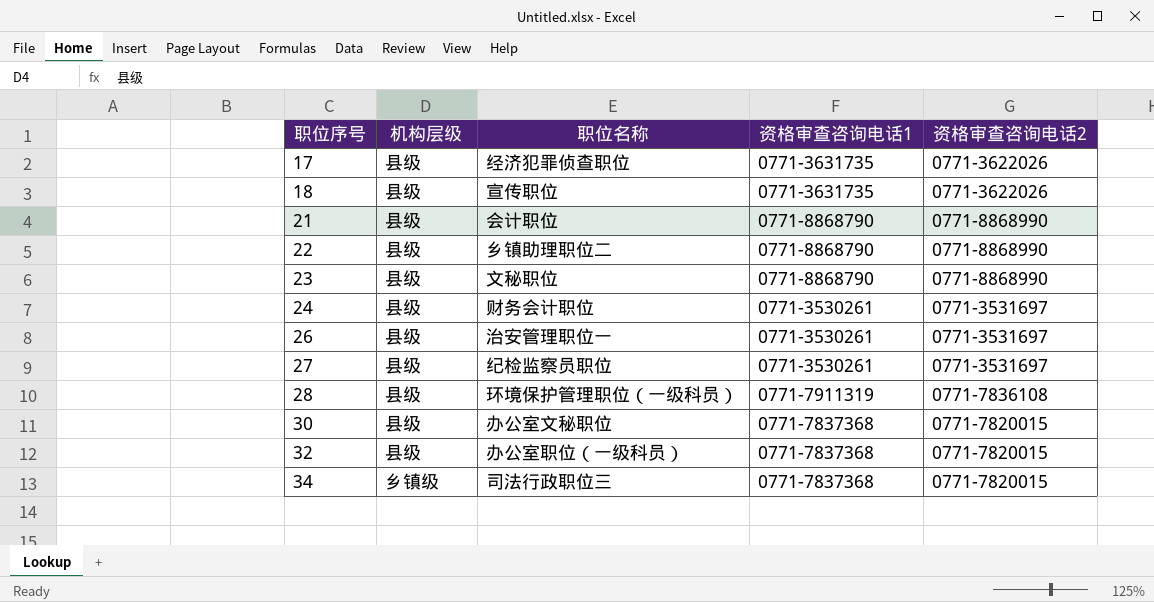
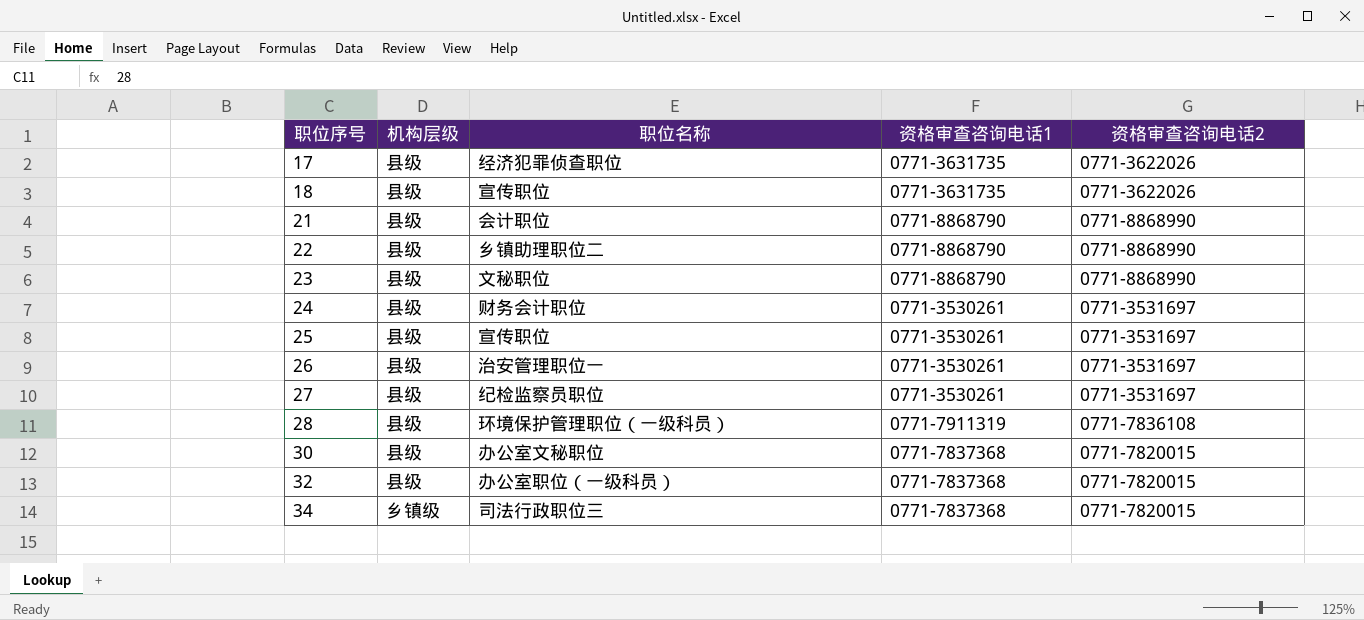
row 25: none -> 县级 | 宣传职位 | 0771-3530261 | 0771-3531697

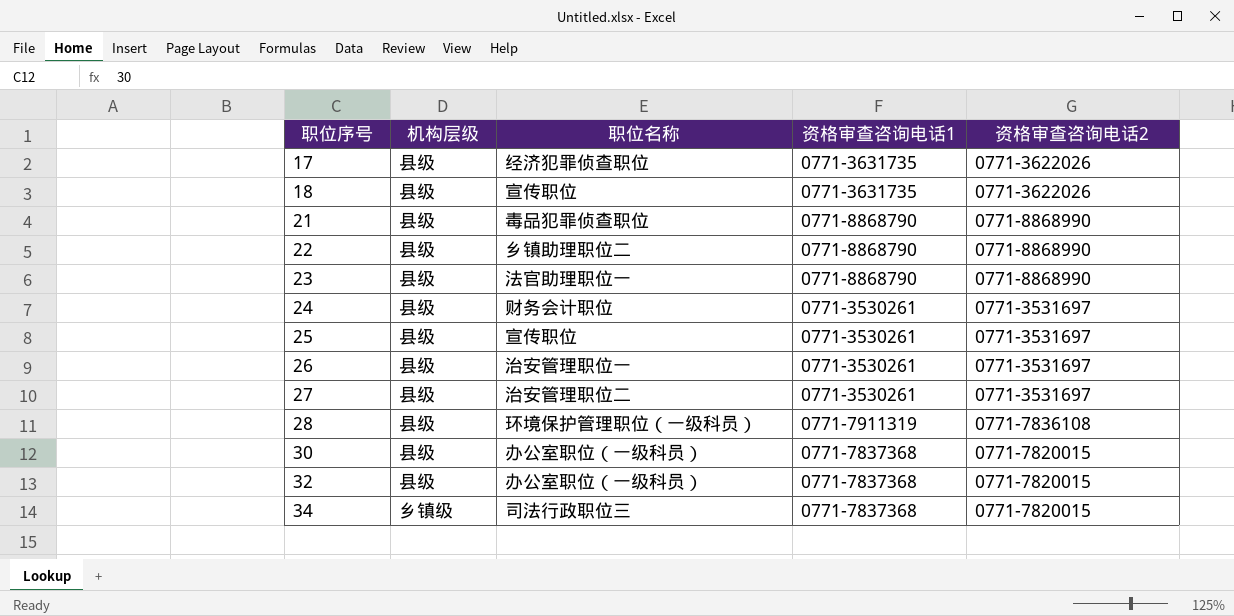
21 | 职位名称: 会计职位 -> 毒品犯罪侦查职位
23 | 职位名称: 文秘职位 -> 法官助理职位一
27 | 职位名称: 纪检监察员职位 -> 治安管理职位二
30 | 职位名称: 办公室文秘职位 -> 办公室职位（一级科员）

